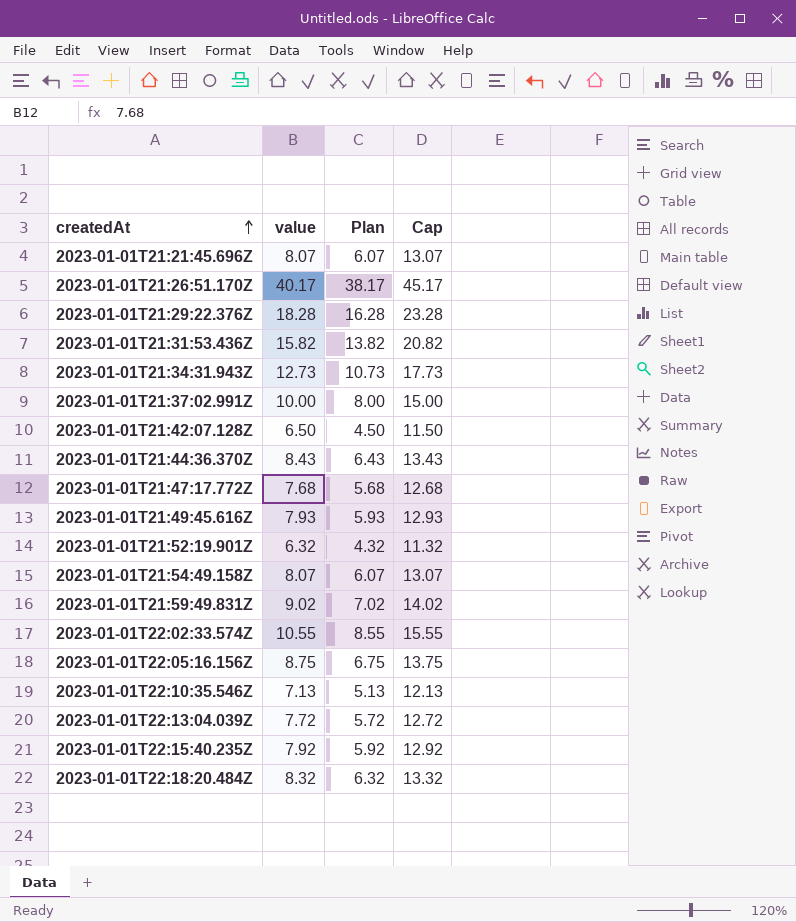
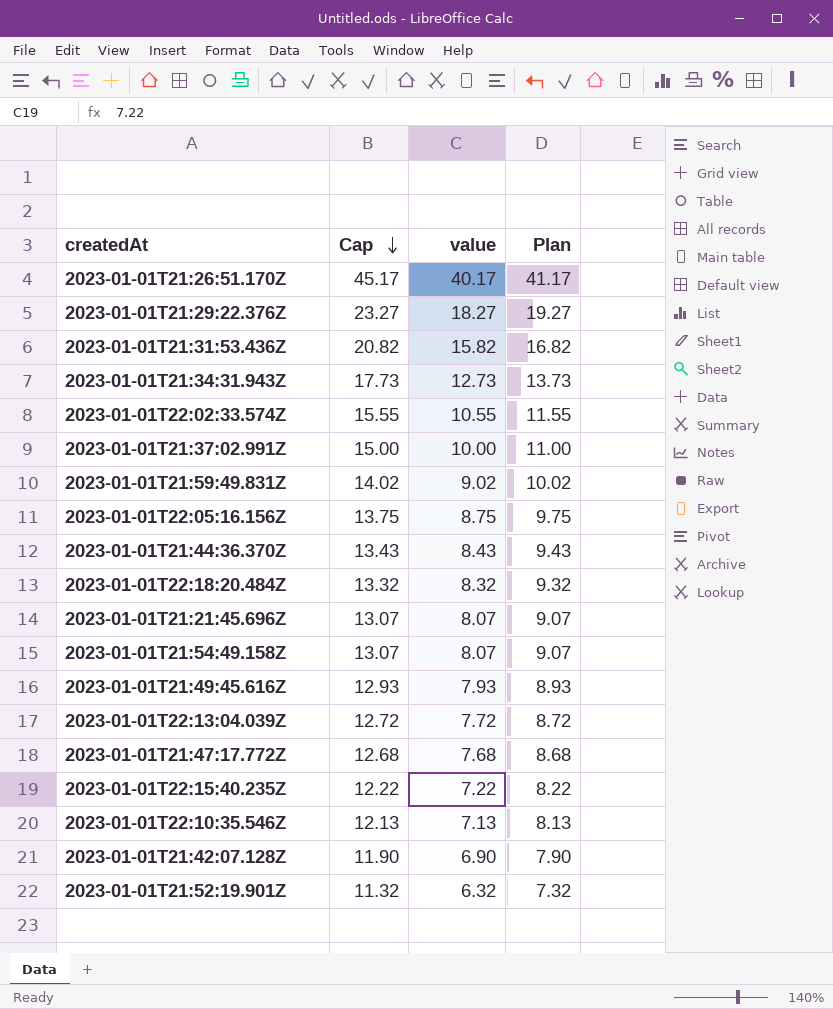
row order: createdAt ascending -> Cap descending
column Cap | position: 4 -> 2
column Plan | formula: [value] - 2 -> [value] + 1
2023-01-01T21:29:22.376Z | Cap: 23.28 -> 23.27
2023-01-01T21:29:22.376Z | value: 18.28 -> 18.27
2023-01-01T22:15:40.235Z | Cap: 12.92 -> 12.22
2023-01-01T22:15:40.235Z | value: 7.92 -> 7.22
2023-01-01T21:42:07.128Z | Cap: 11.50 -> 11.90
2023-01-01T21:42:07.128Z | value: 6.50 -> 6.90

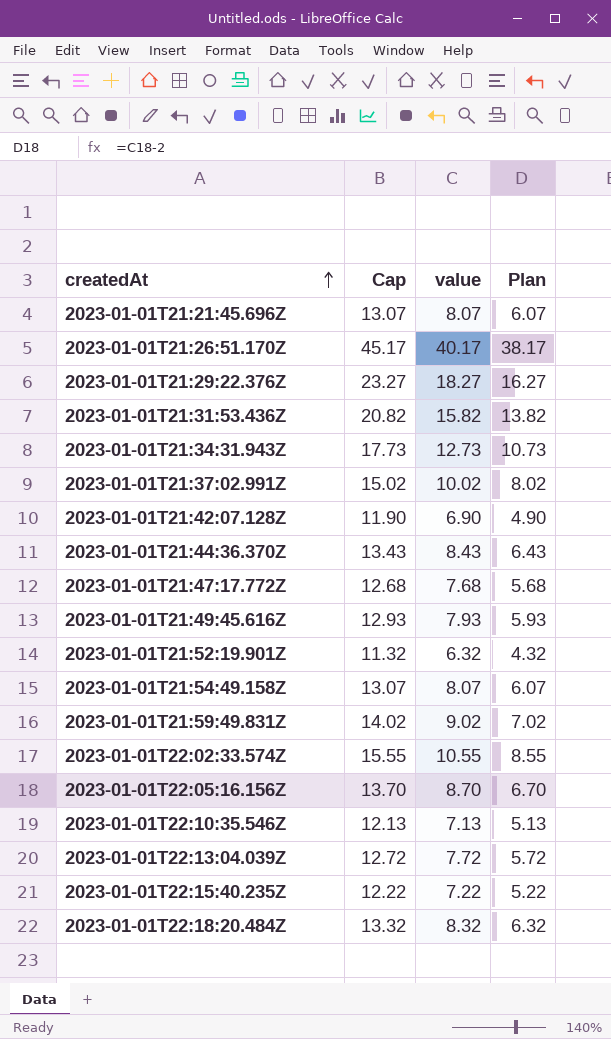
row order: Cap descending -> createdAt ascending
column Plan | formula: [value] + 1 -> [value] - 2
2023-01-01T21:37:02.991Z | Cap: 15.00 -> 15.02
2023-01-01T21:37:02.991Z | value: 10.00 -> 10.02
2023-01-01T22:05:16.156Z | Cap: 13.75 -> 13.70
2023-01-01T22:05:16.156Z | value: 8.75 -> 8.70

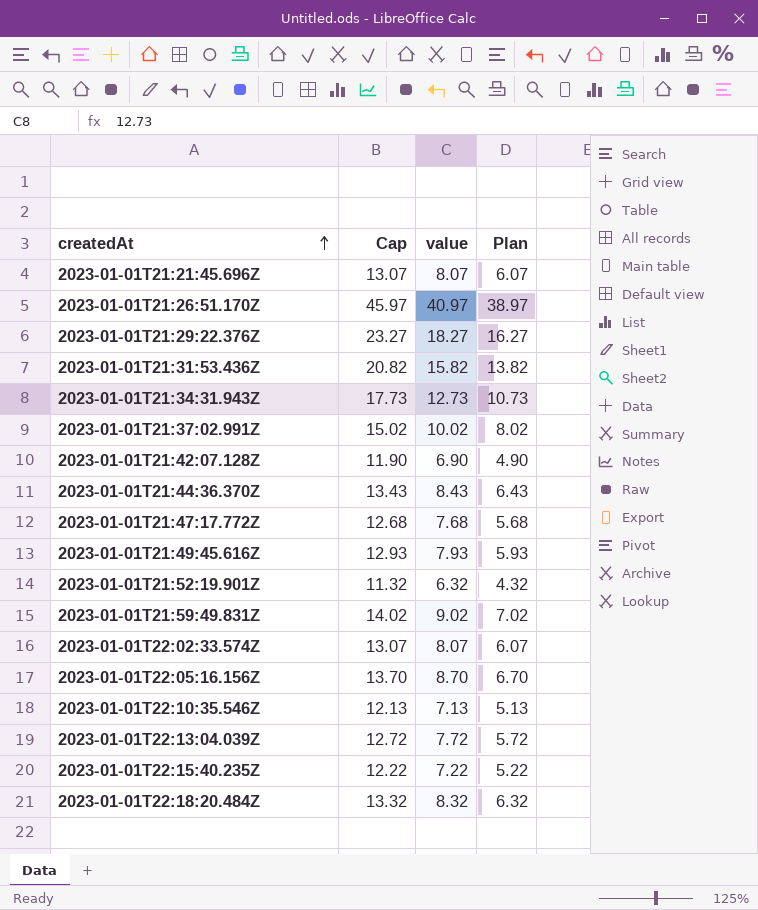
row 2023-01-01T21:54:49.158Z: 13.07 | 8.07 | 6.07 -> none
2023-01-01T21:26:51.170Z | Cap: 45.17 -> 45.97
2023-01-01T21:26:51.170Z | value: 40.17 -> 40.97
2023-01-01T21:26:51.170Z | Plan: 38.17 -> 38.97
2023-01-01T22:02:33.574Z | Cap: 15.55 -> 13.07
2023-01-01T22:02:33.574Z | value: 10.55 -> 8.07
2023-01-01T22:02:33.574Z | Plan: 8.55 -> 6.07

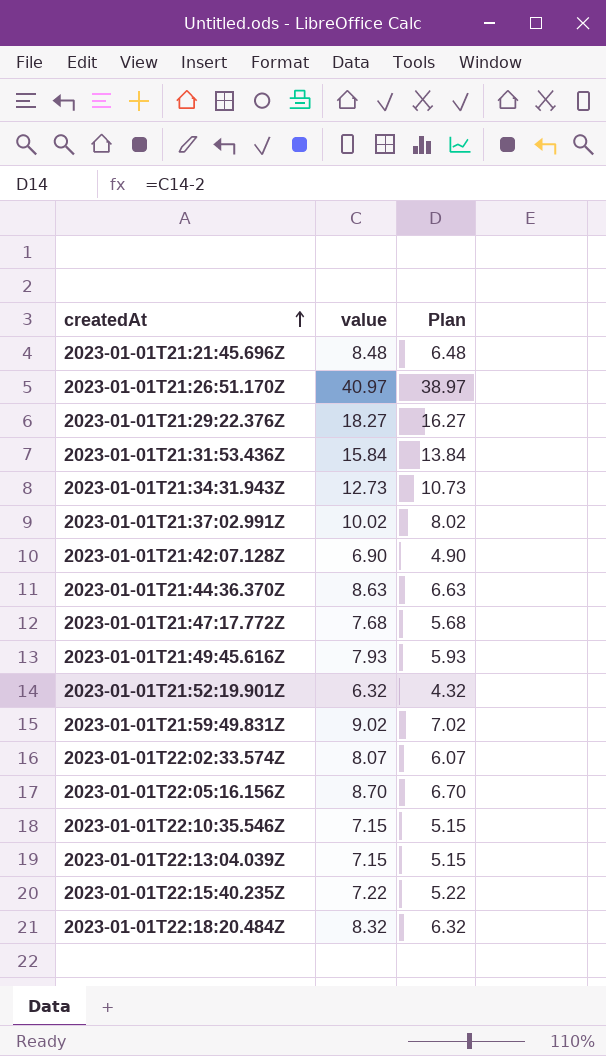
column Cap | formula: [value] + 5 -> none
2023-01-01T21:21:45.696Z | value: 8.07 -> 8.48
2023-01-01T21:21:45.696Z | Plan: 6.07 -> 6.48
2023-01-01T21:31:53.436Z | value: 15.82 -> 15.84
2023-01-01T21:31:53.436Z | Plan: 13.82 -> 13.84
2023-01-01T21:44:36.370Z | value: 8.43 -> 8.63
2023-01-01T21:44:36.370Z | Plan: 6.43 -> 6.63
2023-01-01T22:10:35.546Z | value: 7.13 -> 7.15
2023-01-01T22:10:35.546Z | Plan: 5.13 -> 5.15
2023-01-01T22:13:04.039Z | value: 7.72 -> 7.15
2023-01-01T22:13:04.039Z | Plan: 5.72 -> 5.15

